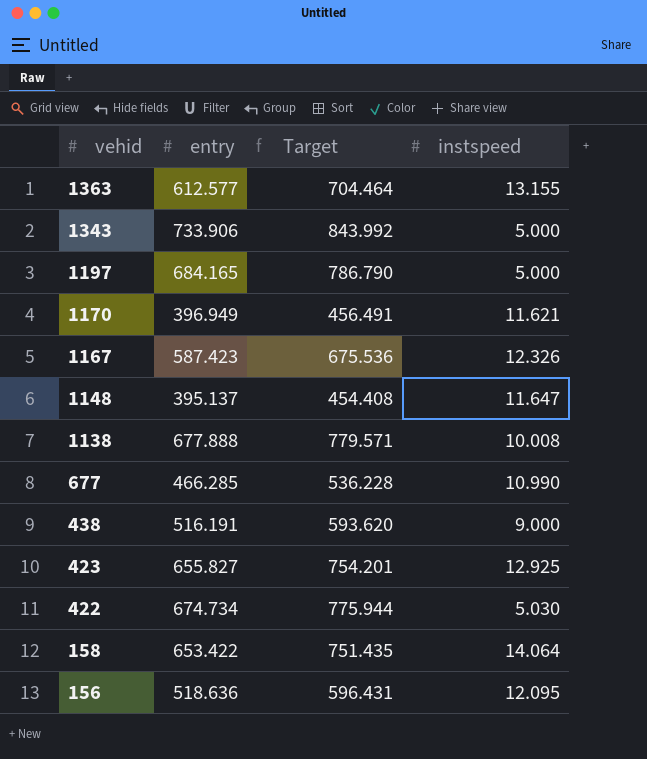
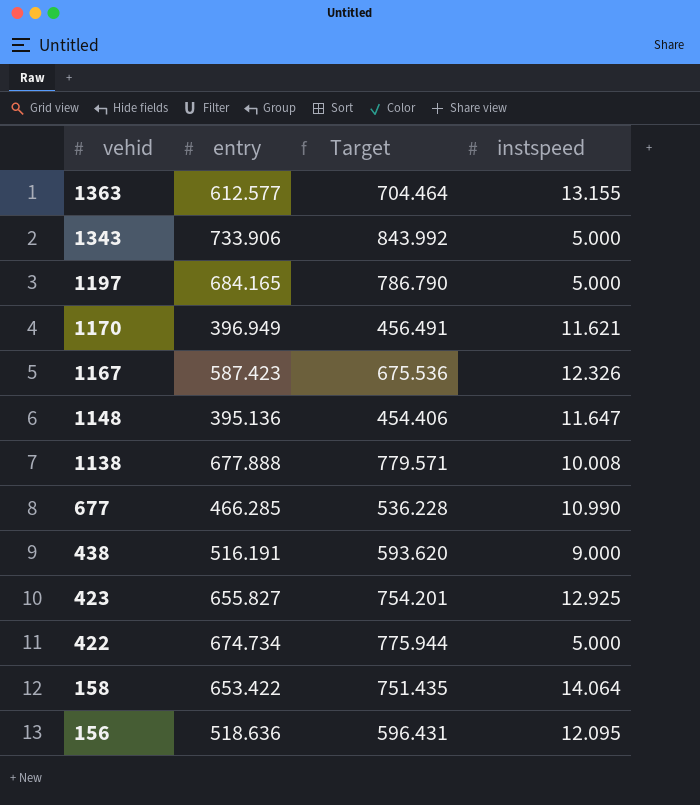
1148 | entry: 395.137 -> 395.136
1148 | Target: 454.408 -> 454.406
422 | instspeed: 5.030 -> 5.000

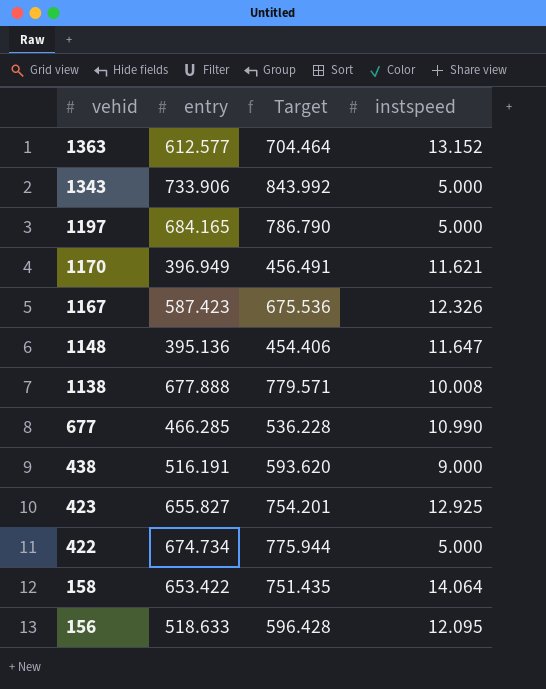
1363 | instspeed: 13.155 -> 13.152
156 | entry: 518.636 -> 518.633
156 | Target: 596.431 -> 596.428

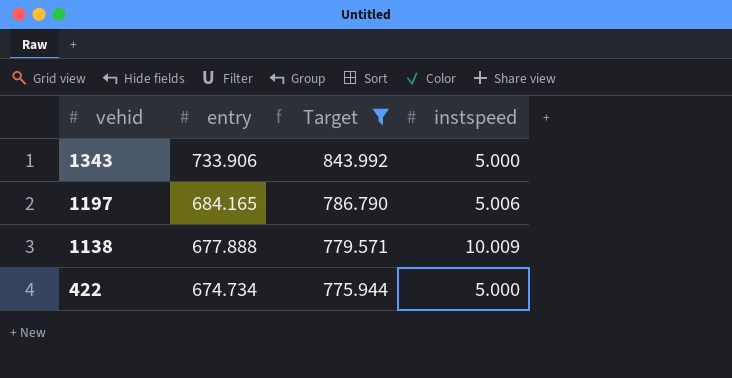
filter: none -> Target >= 775.944
1197 | instspeed: 5.000 -> 5.006
1138 | instspeed: 10.008 -> 10.009

